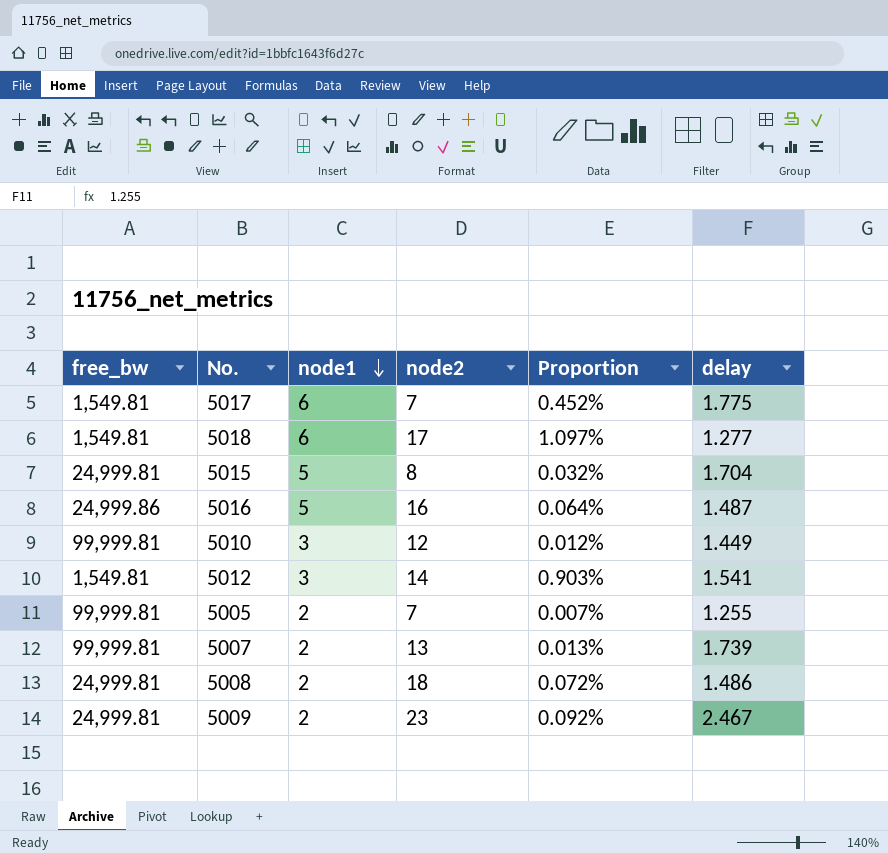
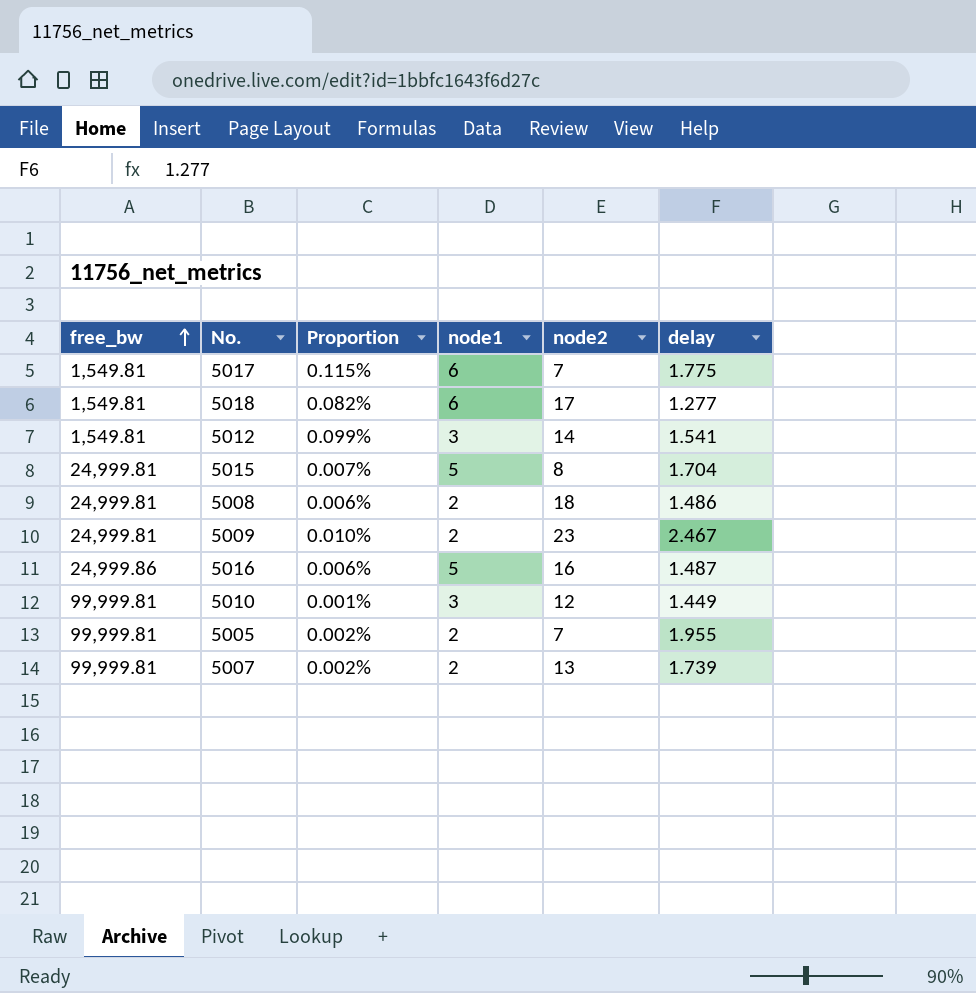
row order: node1 descending -> free_bw ascending
column Proportion | formula: [node2] / [free_bw] -> [delay] / [free_bw]
column Proportion | position: 5 -> 3
5005 | delay: 1.255 -> 1.955

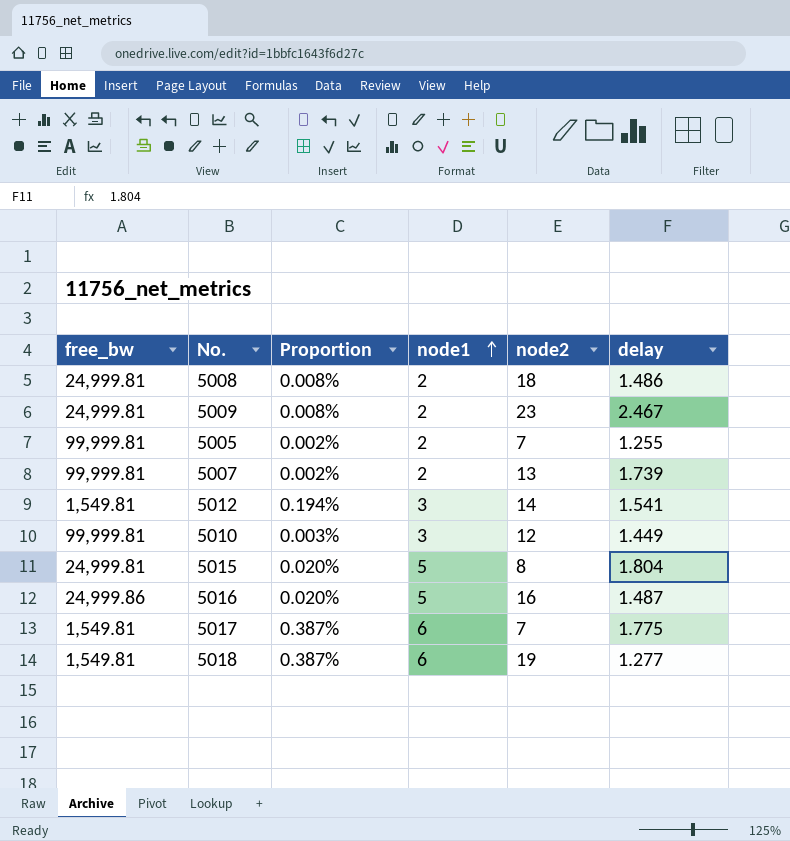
row order: free_bw ascending -> node1 ascending
column Proportion | formula: [delay] / [free_bw] -> [node1] / [free_bw]
5005 | delay: 1.955 -> 1.255
5015 | delay: 1.704 -> 1.804
5018 | node2: 17 -> 19

